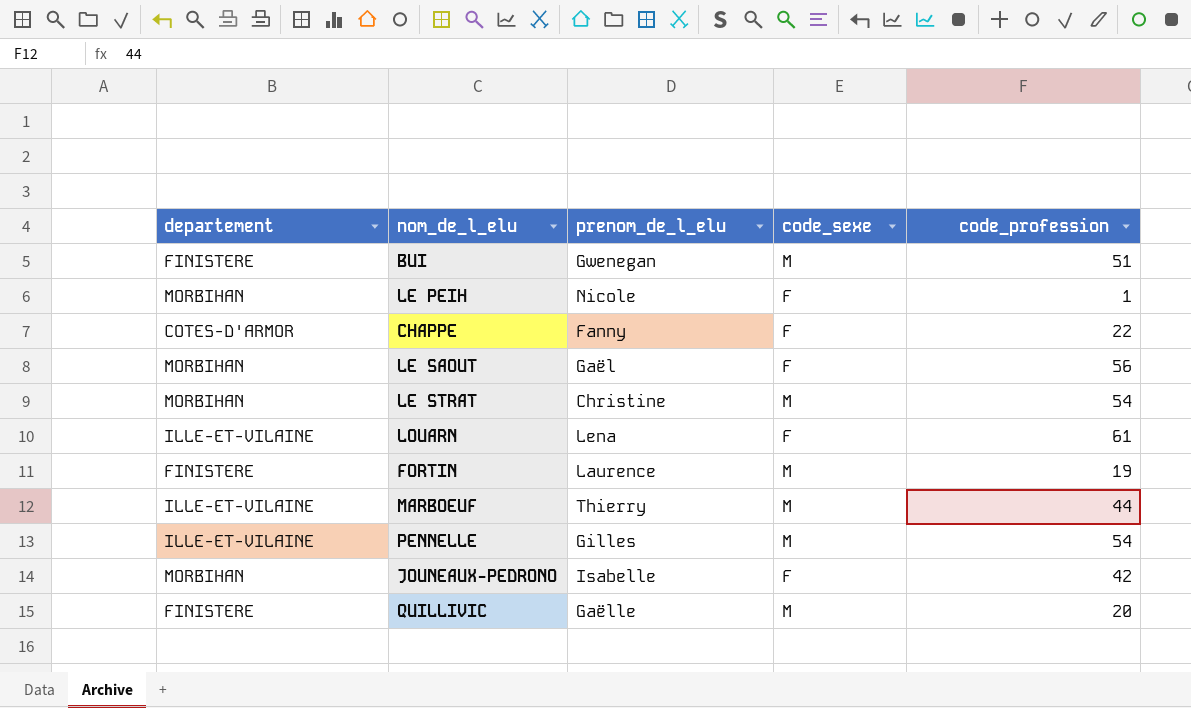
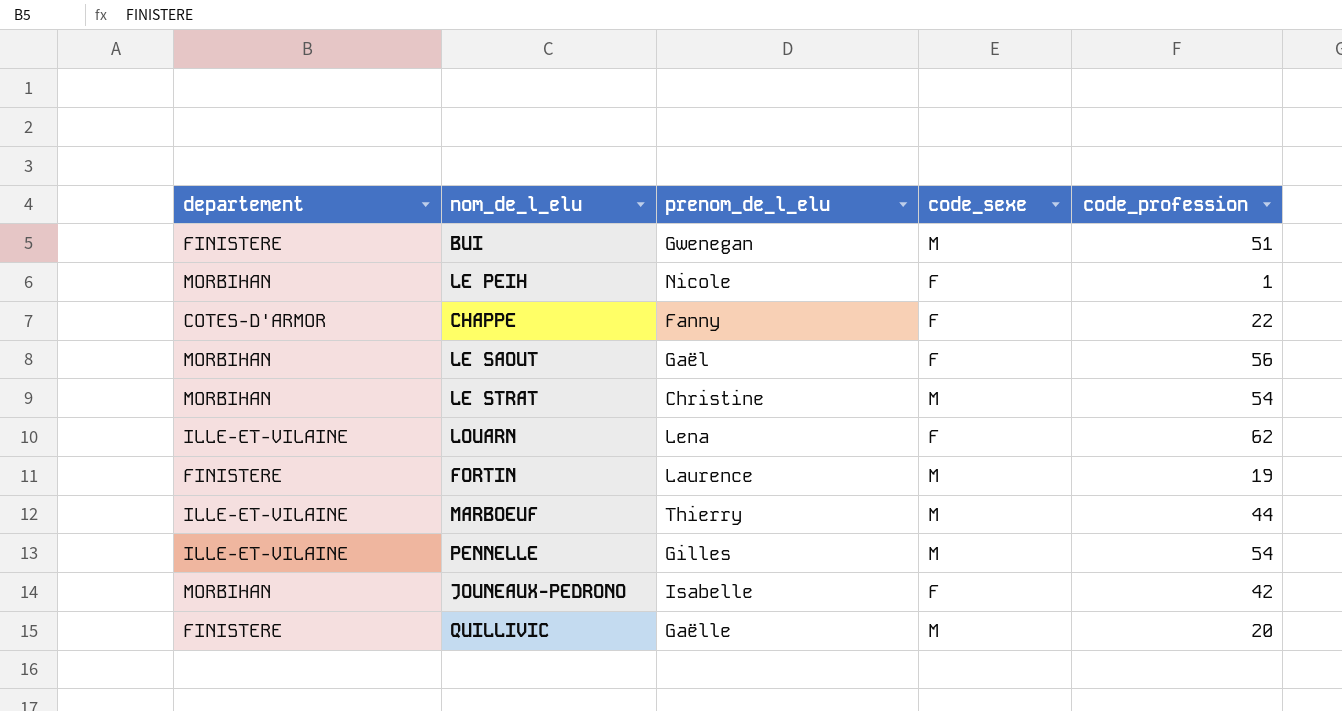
LOUARN | code_profession: 61 -> 62

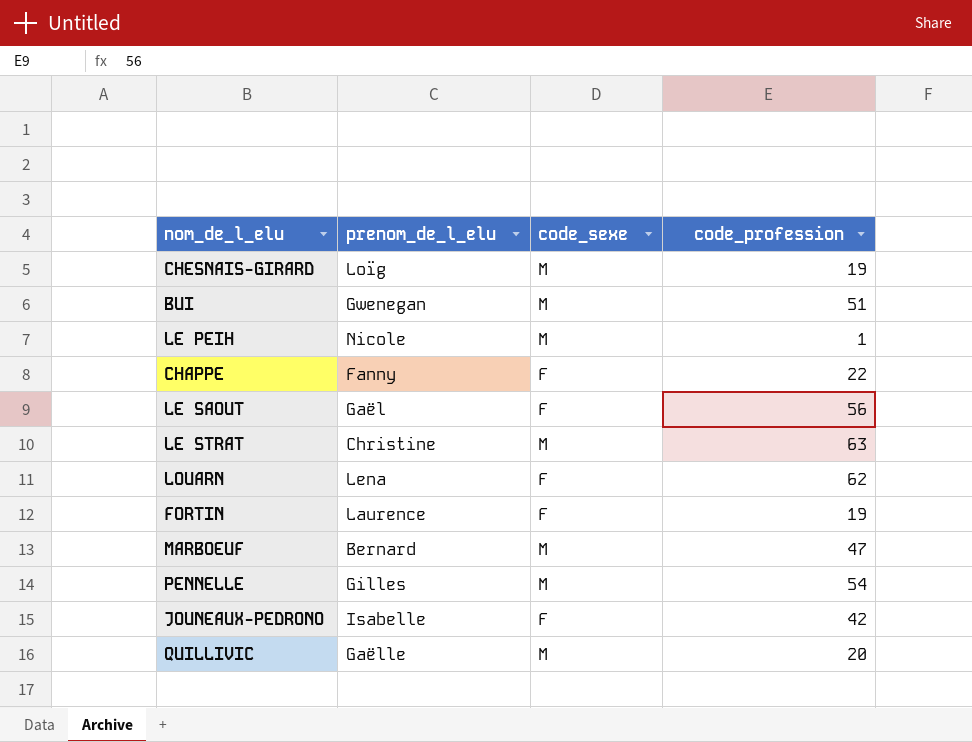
column departement | position: 1 -> none
row CHESNAIS-GIRARD: none -> Loïg | M | 19
LE PEIH | code_sexe: F -> M
LE STRAT | code_profession: 54 -> 63
FORTIN | code_sexe: M -> F
MARBOEUF | prenom_de_l_elu: Thierry -> Bernard
MARBOEUF | code_profession: 44 -> 47

